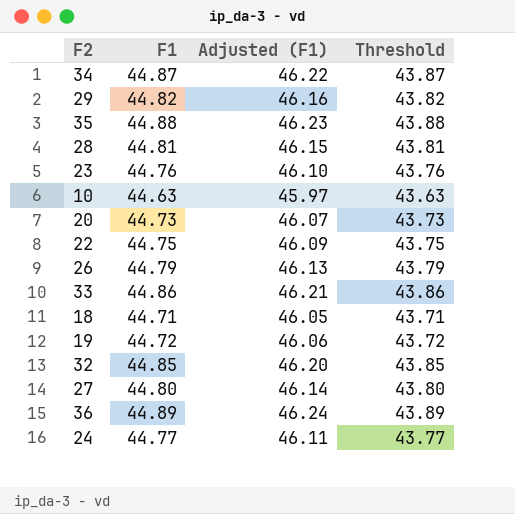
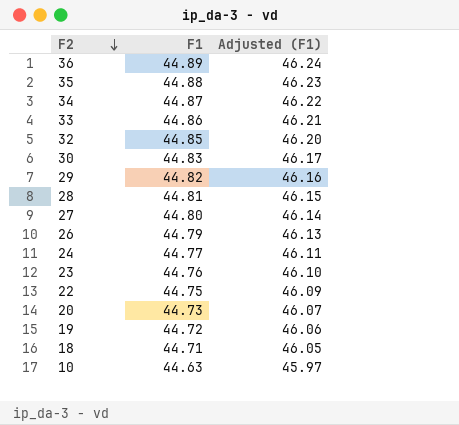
row order: none -> F2 descending
column Threshold | formula: [F1] - 1 -> none
row 30: none -> 44.83 | 46.17

